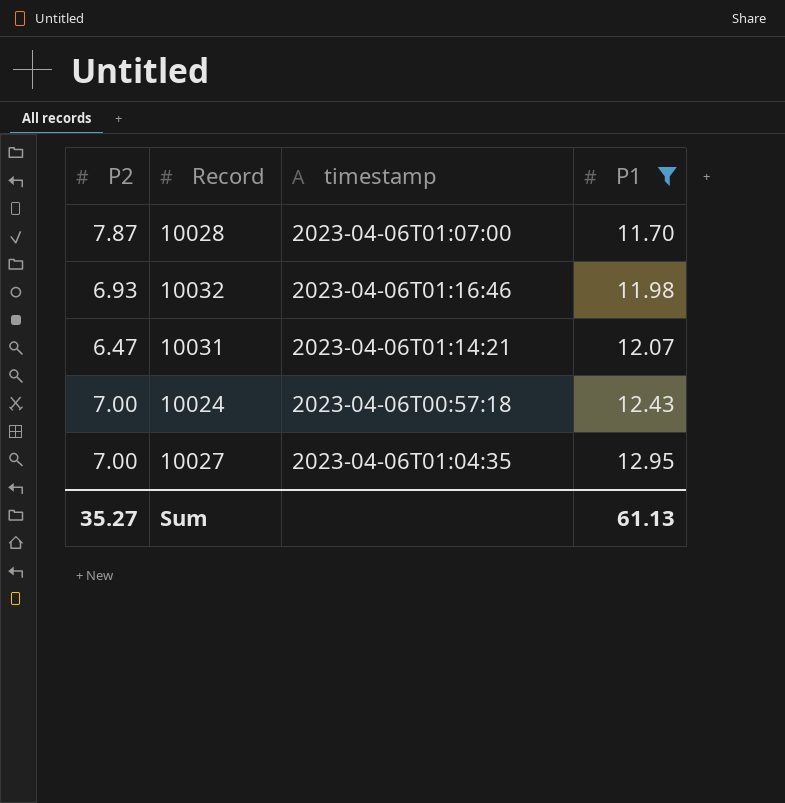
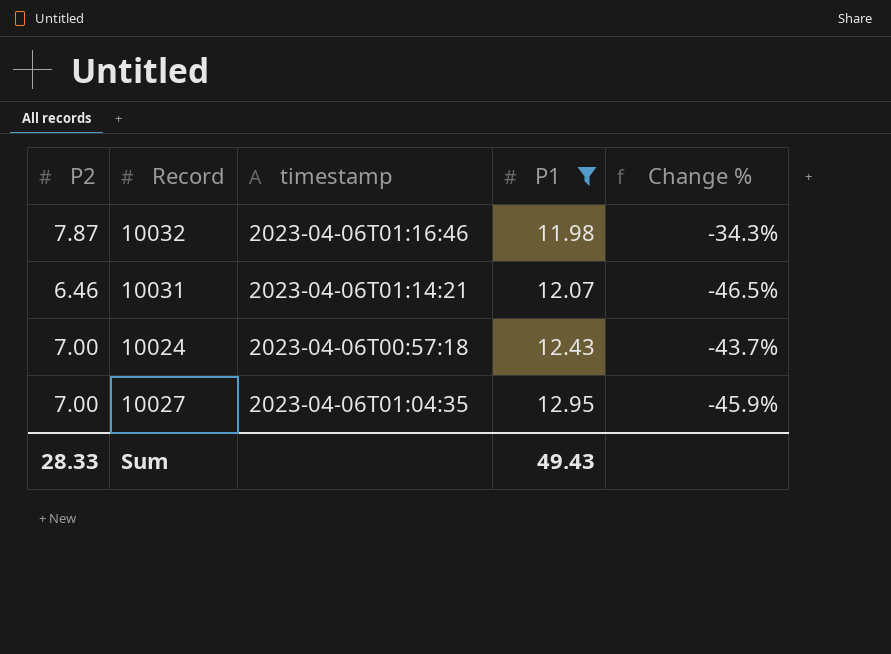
column Change % | formula: none -> ([P2] - [P1]) / [P1]
row 10028: 7.87 | 2023-04-06T01:07:00 | 11.70 -> none
10032 | P2: 6.93 -> 7.87
10031 | P2: 6.47 -> 6.46
Sum | P2: 35.27 -> 28.33
Sum | P1: 61.13 -> 49.43

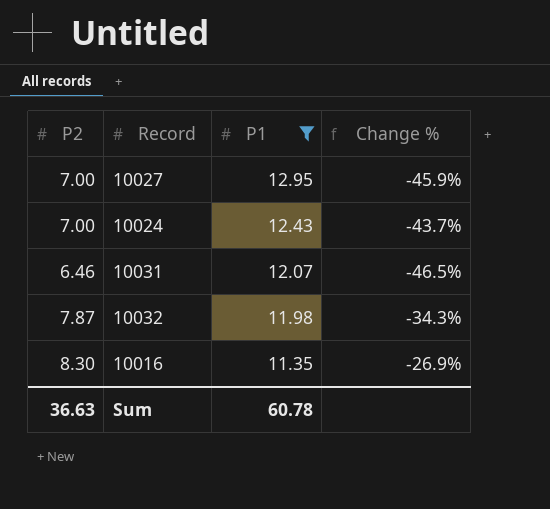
row order: P1 ascending -> P1 descending
column timestamp | position: 3 -> none
row 10016: none -> 8.30 | 11.35 | -26.9%
Sum | P2: 28.33 -> 36.63
Sum | P1: 49.43 -> 60.78

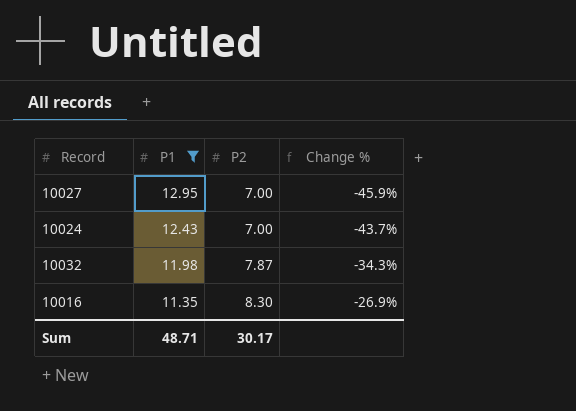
column P2 | position: 1 -> 3
row 10031: 6.46 | 12.07 | -46.5% -> none
Sum | P1: 60.78 -> 48.71
Sum | P2: 36.63 -> 30.17

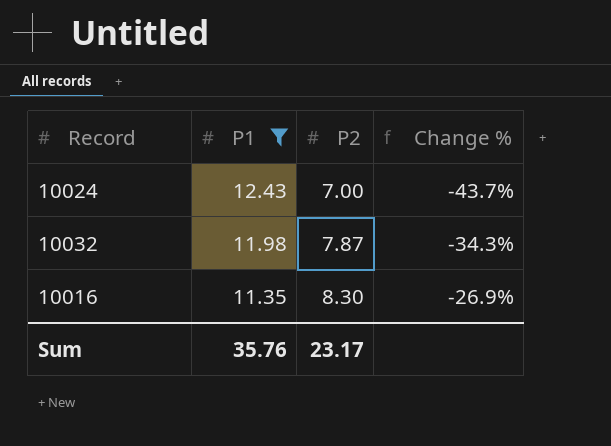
row 10027: 12.95 | 7.00 | -45.9% -> none
Sum | P1: 48.71 -> 35.76
Sum | P2: 30.17 -> 23.17

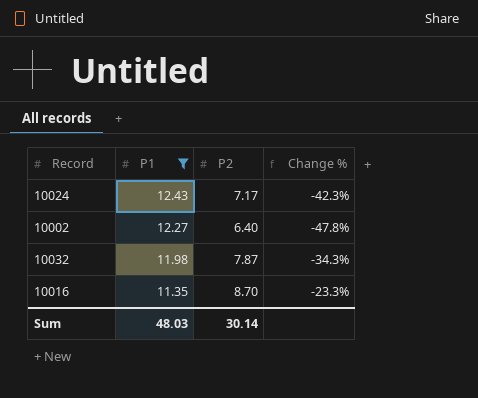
10024 | P2: 7.00 -> 7.17
10024 | Change %: -43.7% -> -42.3%
row 10002: none -> 12.27 | 6.40 | -47.8%
10016 | P2: 8.30 -> 8.70
10016 | Change %: -26.9% -> -23.3%
Sum | P1: 35.76 -> 48.03
Sum | P2: 23.17 -> 30.14

